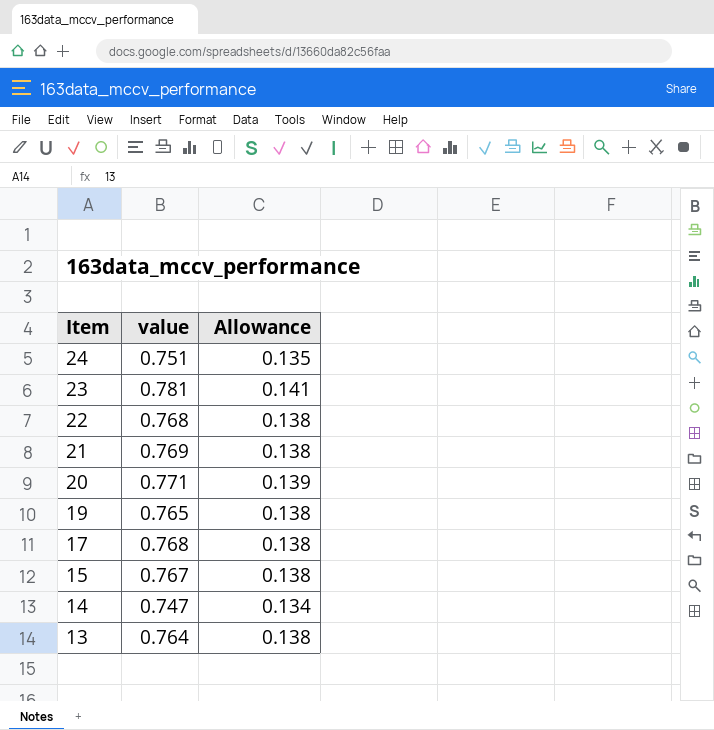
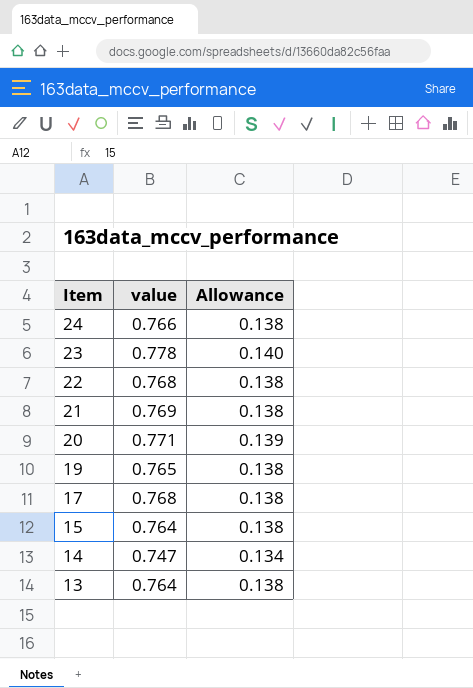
24 | value: 0.751 -> 0.766
24 | Allowance: 0.135 -> 0.138
23 | value: 0.781 -> 0.778
23 | Allowance: 0.141 -> 0.140
15 | value: 0.767 -> 0.764

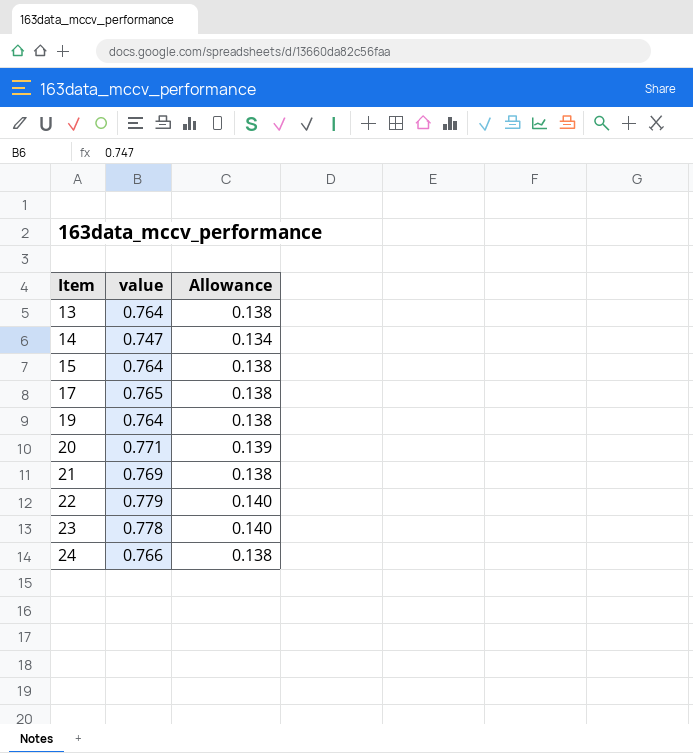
row order: Item descending -> Item ascending
17 | value: 0.768 -> 0.765
19 | value: 0.765 -> 0.764
22 | value: 0.768 -> 0.779
22 | Allowance: 0.138 -> 0.140

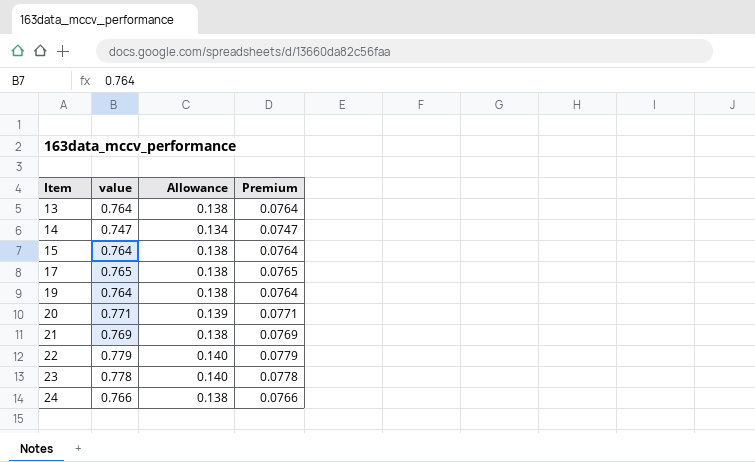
column Premium | formula: none -> [value] * 0.1

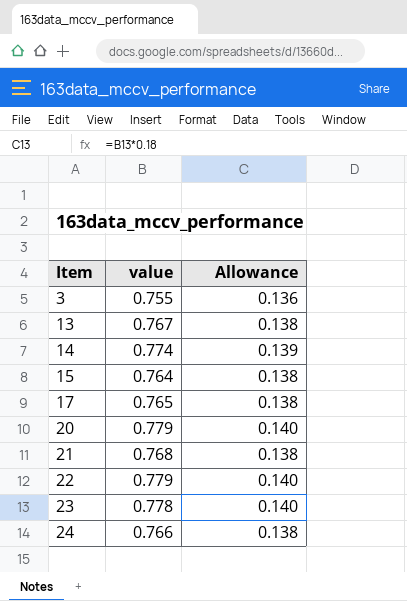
column Premium | formula: [value] * 0.1 -> none
row 19: 0.764 | 0.138 | 0.0764 -> none
row 3: none -> 0.755 | 0.136
13 | value: 0.764 -> 0.767
14 | value: 0.747 -> 0.774
14 | Allowance: 0.134 -> 0.139
20 | value: 0.771 -> 0.779
20 | Allowance: 0.139 -> 0.140
21 | value: 0.769 -> 0.768

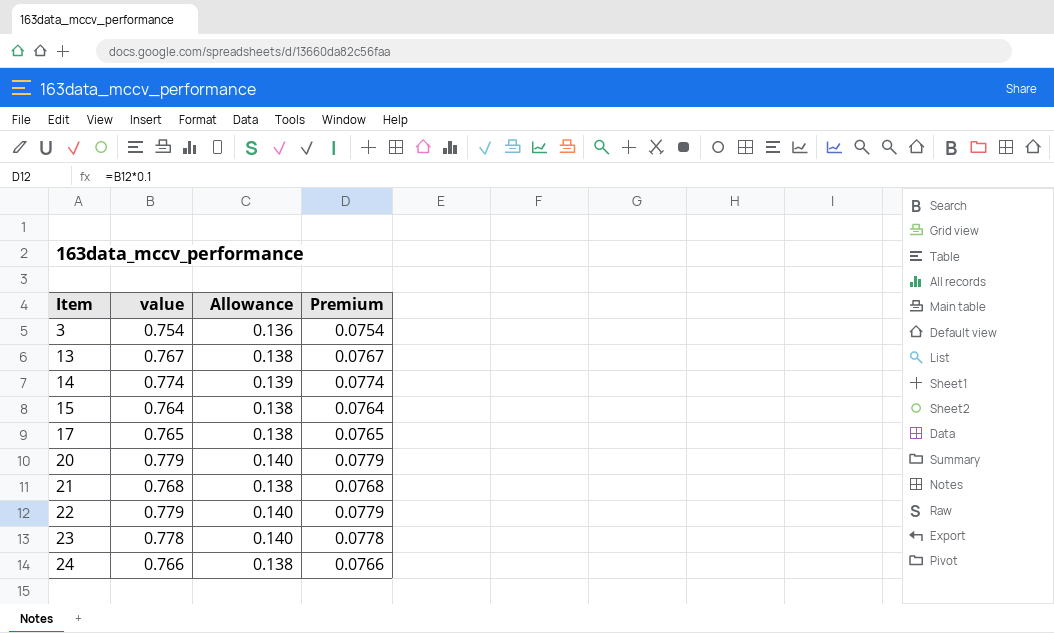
column Premium | formula: none -> [value] * 0.1
3 | value: 0.755 -> 0.754

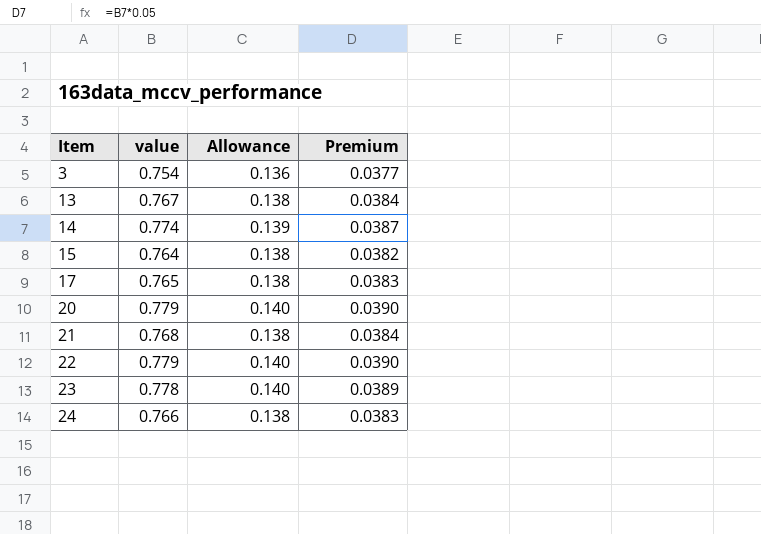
column Premium | formula: [value] * 0.1 -> [value] * 0.05

